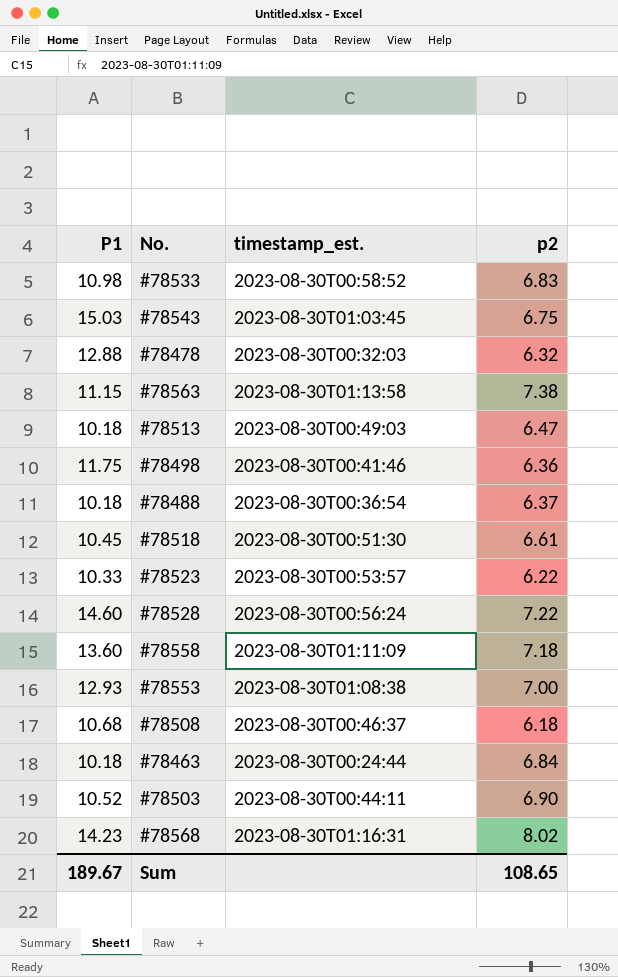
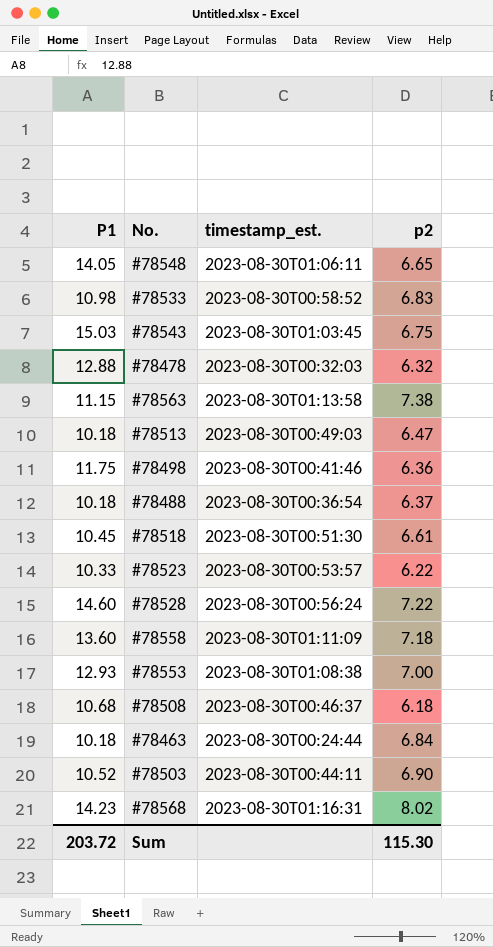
row #78548: none -> 14.05 | 2023-08-30T01:06:11 | 6.65
Sum | P1: 189.67 -> 203.72
Sum | p2: 108.65 -> 115.30

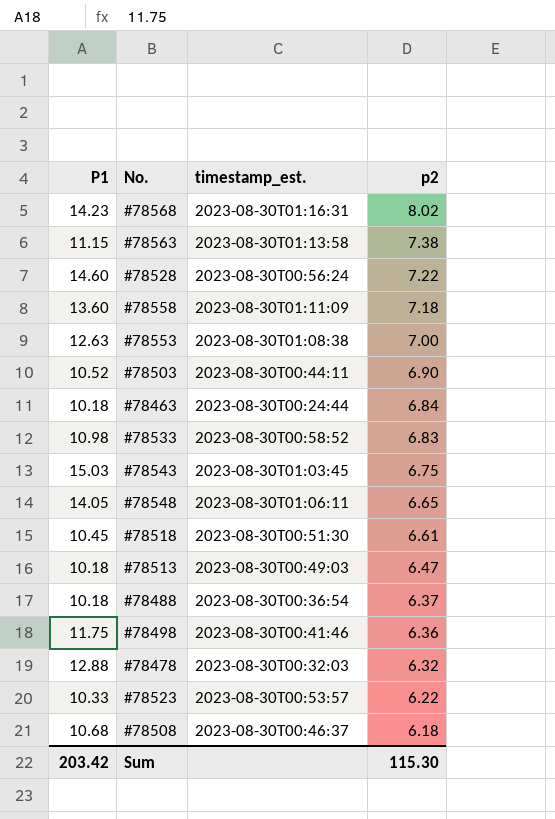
row order: none -> p2 descending
#78553 | P1: 12.93 -> 12.63
Sum | P1: 203.72 -> 203.42

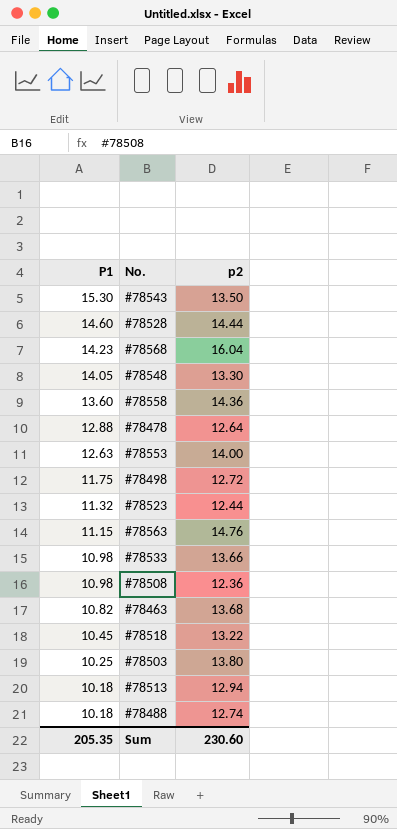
row order: p2 descending -> P1 descending
column timestamp_est. | position: 3 -> none
#78543 | P1: 15.03 -> 15.30
#78543 | p2: 6.75 -> 13.50
#78528 | p2: 7.22 -> 14.44
#78568 | p2: 8.02 -> 16.04
#78548 | p2: 6.65 -> 13.30
#78558 | p2: 7.18 -> 14.36
#78478 | p2: 6.32 -> 12.64
#78553 | p2: 7.00 -> 14.00
#78498 | p2: 6.36 -> 12.72
#78523 | P1: 10.33 -> 11.32
#78523 | p2: 6.22 -> 12.44
#78563 | p2: 7.38 -> 14.76
#78533 | p2: 6.83 -> 13.66
#78508 | P1: 10.68 -> 10.98
#78508 | p2: 6.18 -> 12.36
#78463 | P1: 10.18 -> 10.82
#78463 | p2: 6.84 -> 13.68
#78518 | p2: 6.61 -> 13.22
#78503 | P1: 10.52 -> 10.25
#78503 | p2: 6.90 -> 13.80
#78513 | p2: 6.47 -> 12.94
#78488 | p2: 6.37 -> 12.74
Sum | P1: 203.42 -> 205.35
Sum | p2: 115.30 -> 230.60

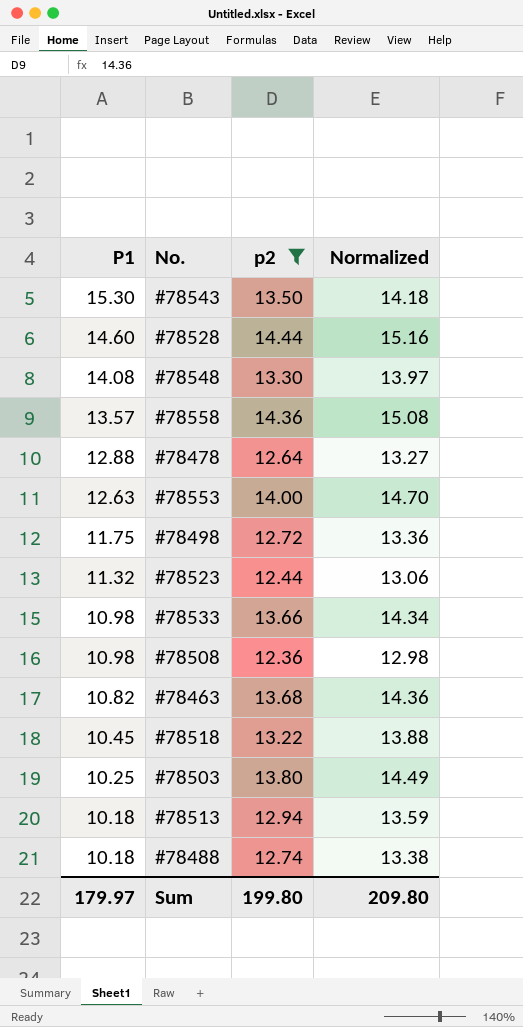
filter: none -> p2 <= 14.44
column Normalized | formula: none -> [p2] * 1.05
#78548 | P1: 14.05 -> 14.08
#78558 | P1: 13.60 -> 13.57
Sum | P1: 205.35 -> 179.97
Sum | p2: 230.60 -> 199.80

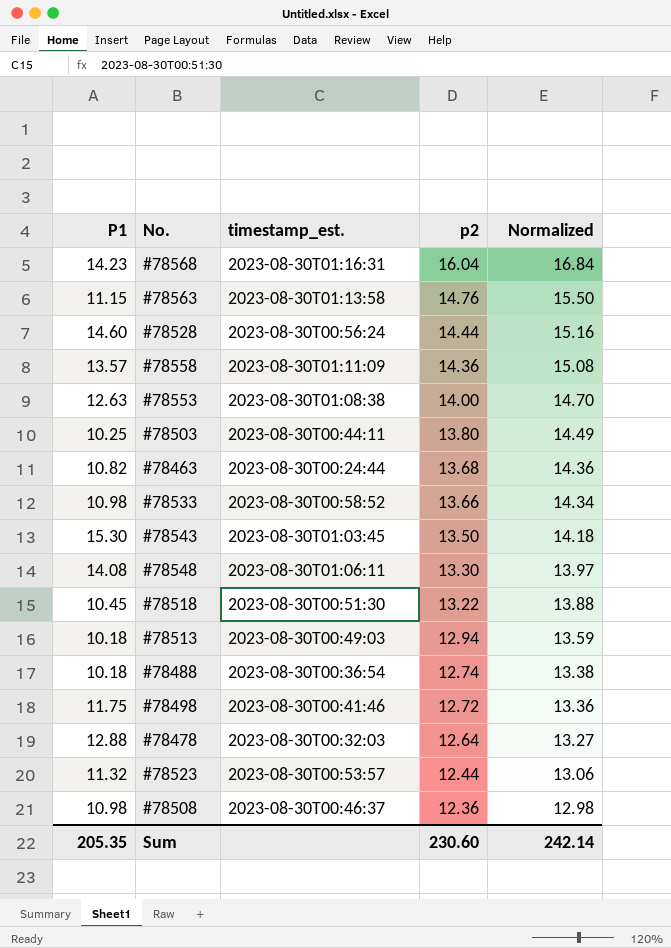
filter: p2 <= 14.44 -> none
row order: P1 descending -> p2 descending
column timestamp_est. | position: none -> 3
Sum | P1: 179.97 -> 205.35
Sum | p2: 199.80 -> 230.60
Sum | Normalized: 209.80 -> 242.14

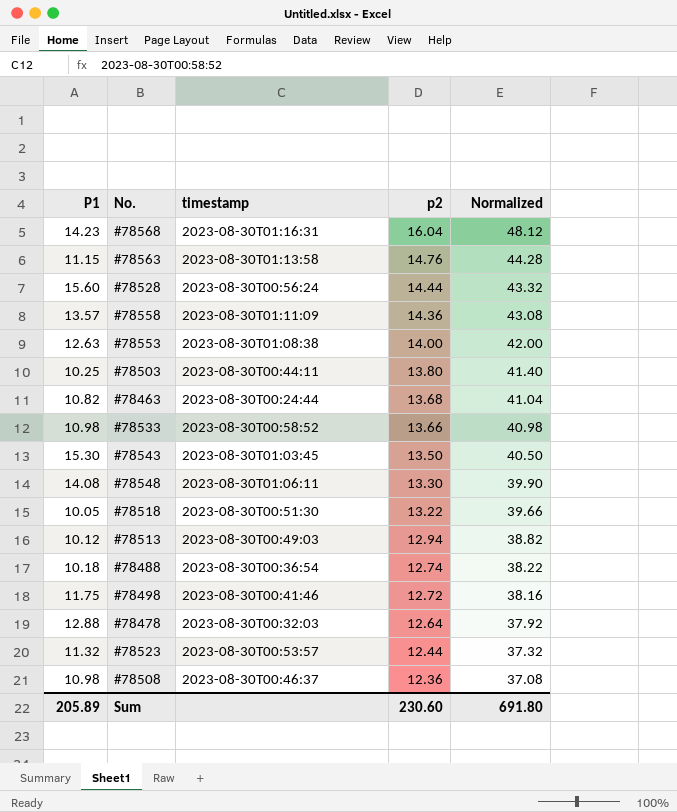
column name: timestamp_est. -> timestamp
column Normalized | formula: [p2] * 1.05 -> [p2] * 3
#78528 | P1: 14.60 -> 15.60
#78518 | P1: 10.45 -> 10.05
#78513 | P1: 10.18 -> 10.12
Sum | P1: 205.35 -> 205.89
Sum | Normalized: 242.14 -> 691.80

